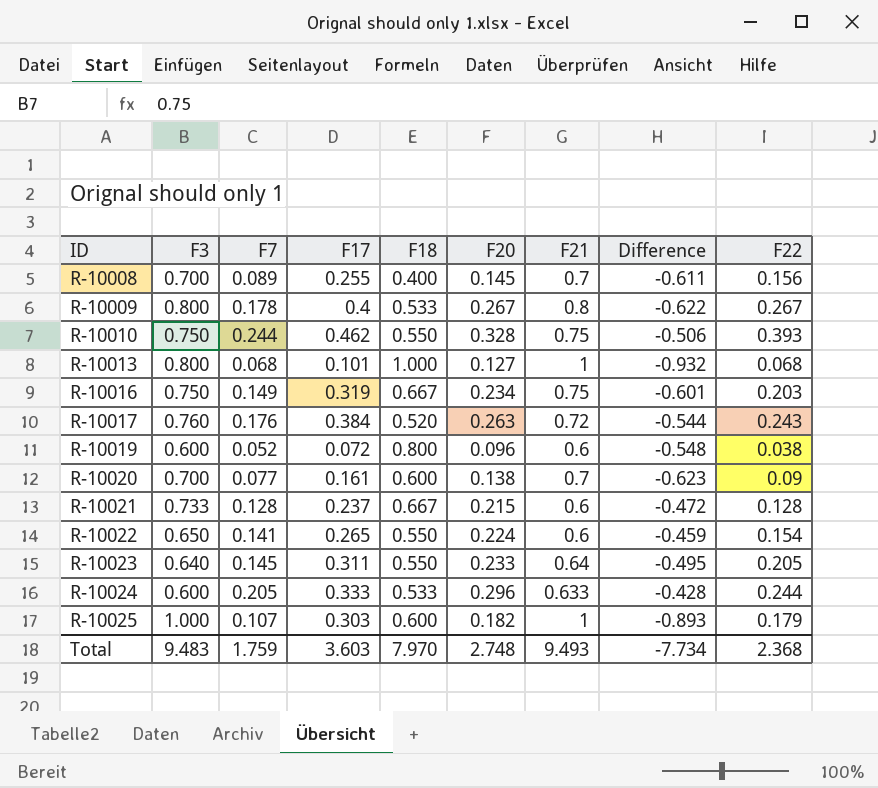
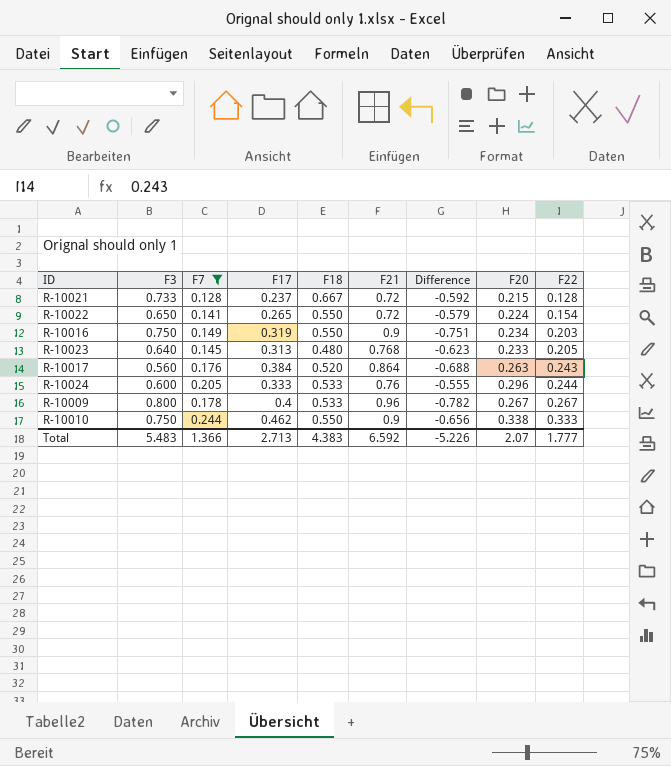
filter: none -> F7 >= 0.128
row order: ID ascending -> F22 ascending
column F20 | position: 6 -> 8
R-10021 | F21: 0.6 -> 0.72
R-10021 | Difference: -0.472 -> -0.592
R-10022 | F21: 0.6 -> 0.72
R-10022 | Difference: -0.459 -> -0.579
R-10016 | F18: 0.667 -> 0.550
R-10016 | F21: 0.75 -> 0.9
R-10016 | Difference: -0.601 -> -0.751
R-10023 | F17: 0.311 -> 0.313
R-10023 | F18: 0.550 -> 0.480
R-10023 | F21: 0.64 -> 0.768
R-10023 | Difference: -0.495 -> -0.623
R-10017 | F3: 0.760 -> 0.560
R-10017 | F21: 0.72 -> 0.864
R-10017 | Difference: -0.544 -> -0.688
R-10024 | F21: 0.633 -> 0.76
R-10024 | Difference: -0.428 -> -0.555
R-10009 | F21: 0.8 -> 0.96
R-10009 | Difference: -0.622 -> -0.782
R-10010 | F21: 0.75 -> 0.9
R-10010 | Difference: -0.506 -> -0.656
R-10010 | F20: 0.328 -> 0.338
R-10010 | F22: 0.393 -> 0.333
Total | F3: 9.483 -> 5.483
Total | F7: 1.759 -> 1.366
Total | F17: 3.603 -> 2.713
Total | F18: 7.970 -> 4.383
Total | F21: 9.493 -> 6.592
Total | Difference: -7.734 -> -5.226
Total | F20: 2.748 -> 2.07
Total | F22: 2.368 -> 1.777

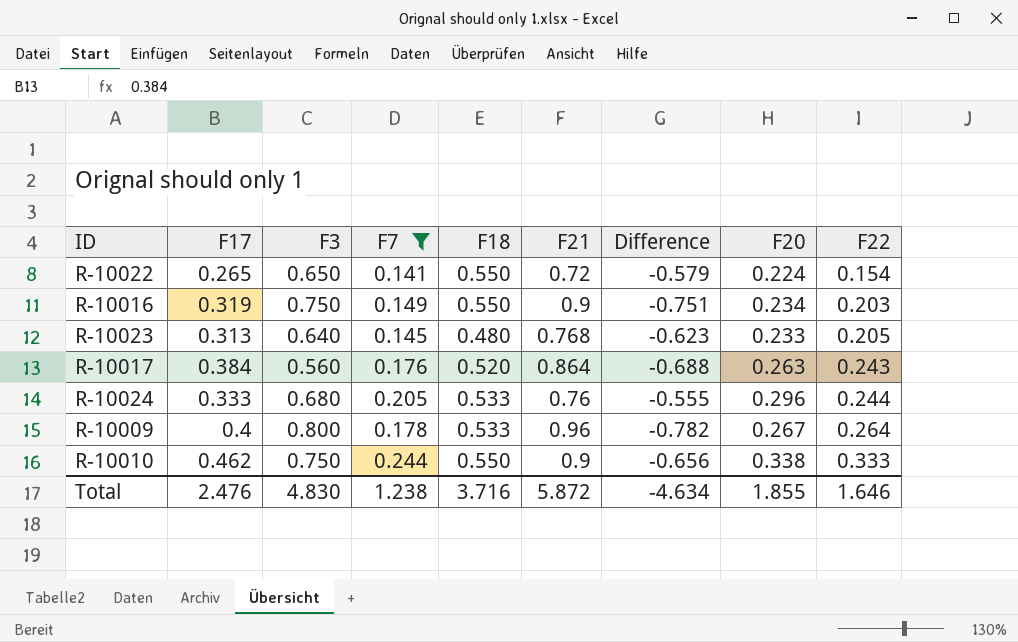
column F17 | position: 4 -> 2
row R-10021: 0.733 | 0.128 | 0.237 | 0.667 | 0.72 | -0.592 | 0.215 | 0.128 -> none
R-10024 | F3: 0.600 -> 0.680
R-10009 | F22: 0.267 -> 0.264
Total | F17: 2.713 -> 2.476
Total | F3: 5.483 -> 4.830
Total | F7: 1.366 -> 1.238
Total | F18: 4.383 -> 3.716
Total | F21: 6.592 -> 5.872
Total | Difference: -5.226 -> -4.634
Total | F20: 2.07 -> 1.855
Total | F22: 1.777 -> 1.646

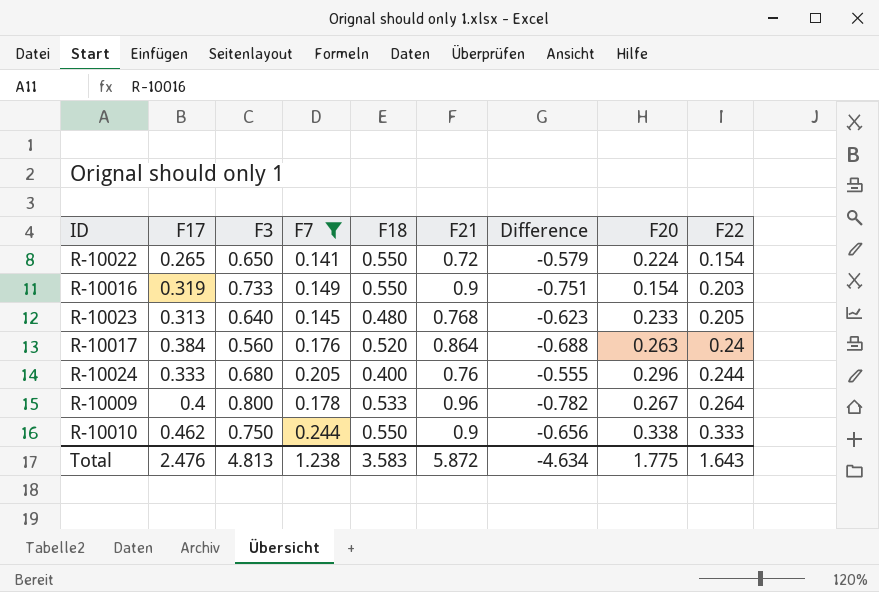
R-10016 | F3: 0.750 -> 0.733
R-10016 | F20: 0.234 -> 0.154
R-10017 | F22: 0.243 -> 0.24
R-10024 | F18: 0.533 -> 0.400
Total | F3: 4.830 -> 4.813
Total | F18: 3.716 -> 3.583
Total | F20: 1.855 -> 1.775
Total | F22: 1.646 -> 1.643

